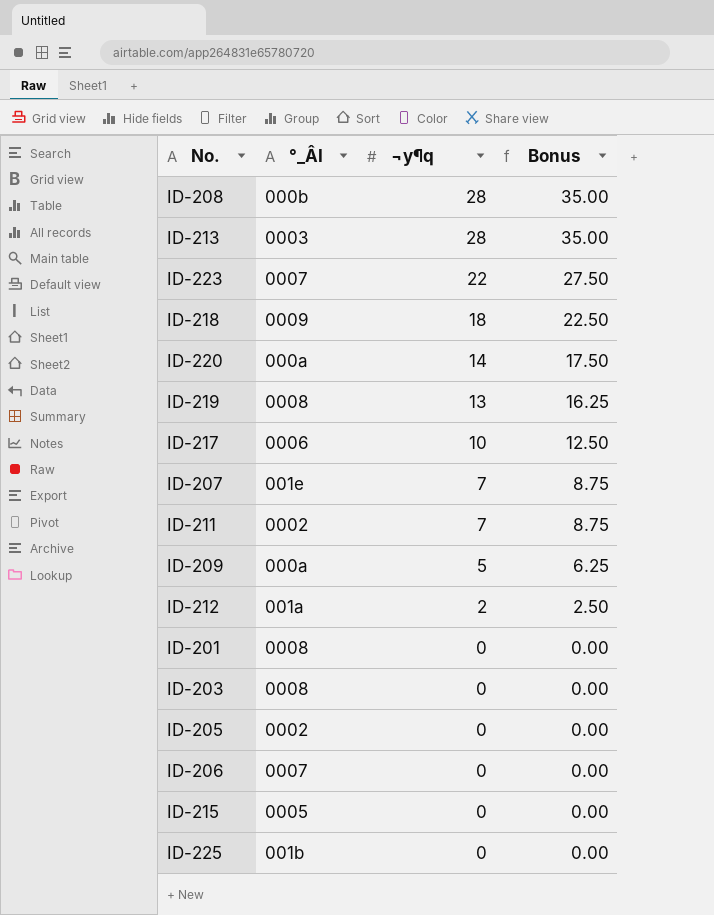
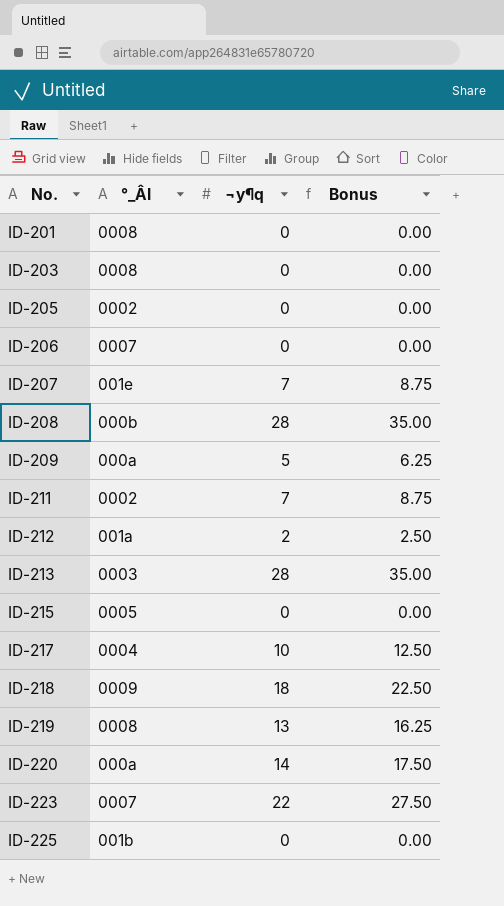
row order: ¬y¶q descending -> No. ascending
ID-217 | °_ÂI: 0006 -> 0004

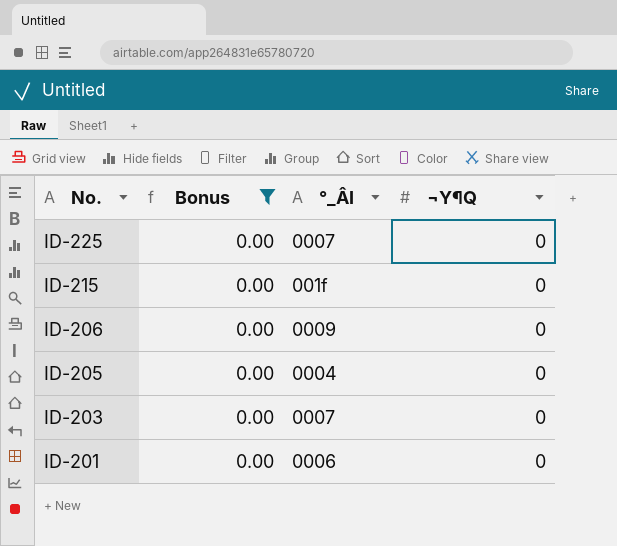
filter: none -> Bonus = 0.00
row order: No. ascending -> No. descending
column Bonus | position: 4 -> 2
column name: ¬y¶q -> ¬Y¶Q
ID-225 | °_ÂI: 001b -> 0007
ID-215 | °_ÂI: 0005 -> 001f
ID-206 | °_ÂI: 0007 -> 0009
ID-205 | °_ÂI: 0002 -> 0004
ID-203 | °_ÂI: 0008 -> 0007
ID-201 | °_ÂI: 0008 -> 0006

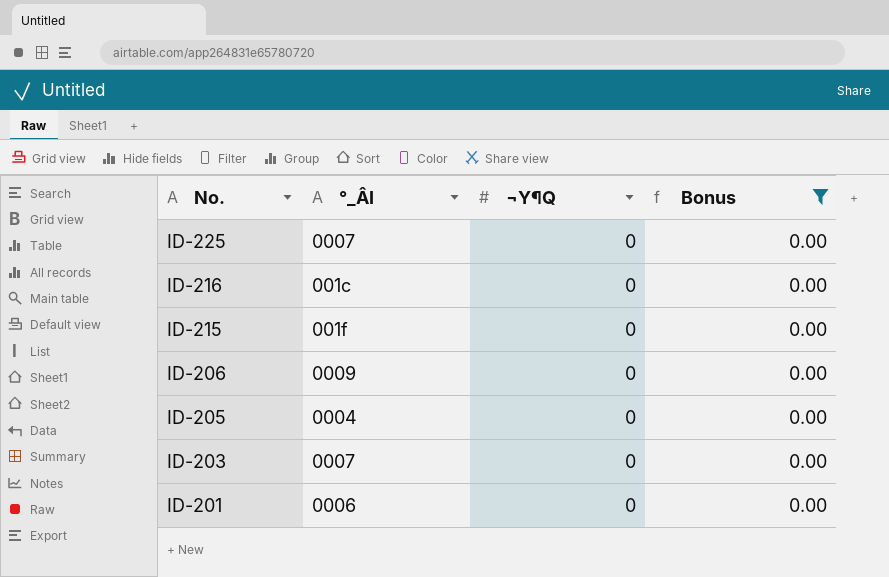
column Bonus | position: 2 -> 4
row ID-216: none -> 001c | 0 | 0.00

